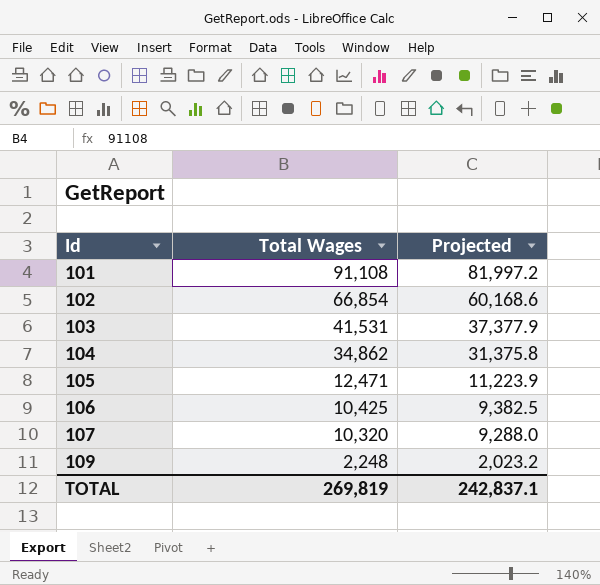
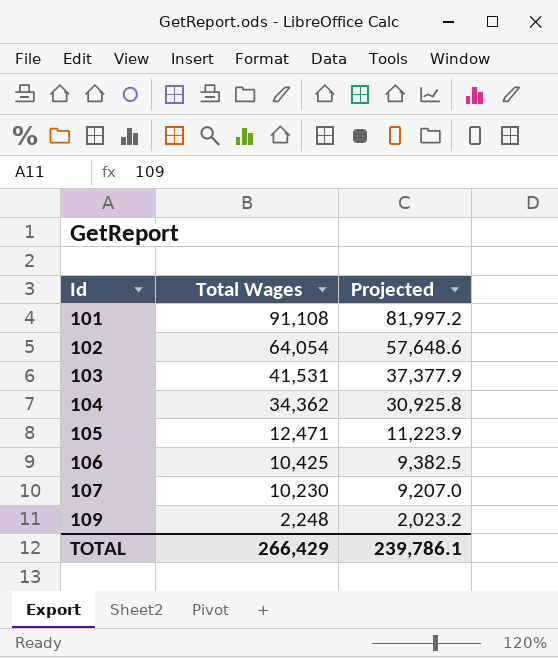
102 | Total Wages: 66,854 -> 64,054
102 | Projected: 60,168.6 -> 57,648.6
104 | Total Wages: 34,862 -> 34,362
104 | Projected: 31,375.8 -> 30,925.8
107 | Total Wages: 10,320 -> 10,230
107 | Projected: 9,288.0 -> 9,207.0
TOTAL | Total Wages: 269,819 -> 266,429
TOTAL | Projected: 242,837.1 -> 239,786.1

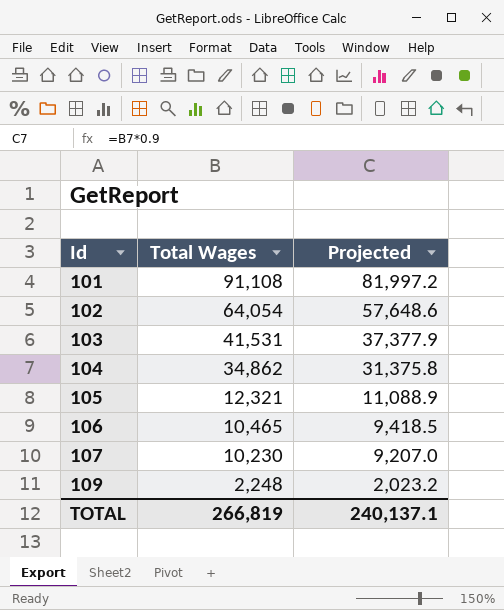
104 | Total Wages: 34,362 -> 34,862
104 | Projected: 30,925.8 -> 31,375.8
105 | Total Wages: 12,471 -> 12,321
105 | Projected: 11,223.9 -> 11,088.9
106 | Total Wages: 10,425 -> 10,465
106 | Projected: 9,382.5 -> 9,418.5
TOTAL | Total Wages: 266,429 -> 266,819
TOTAL | Projected: 239,786.1 -> 240,137.1

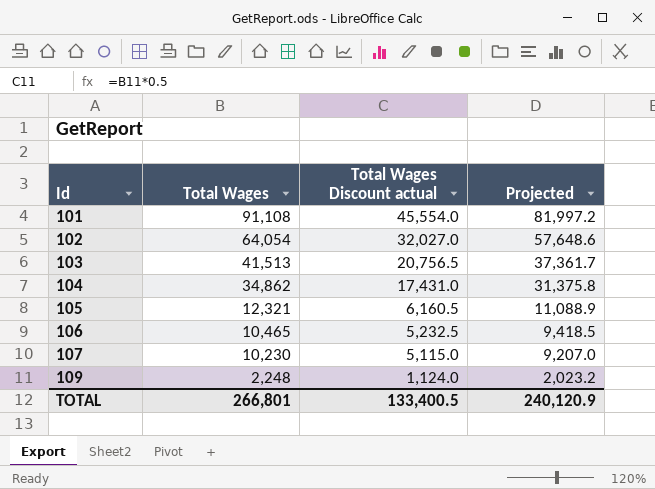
column Total Wages Discount actual | formula: none -> [Total Wages] * 0.5
103 | Total Wages: 41,531 -> 41,513
103 | Projected: 37,377.9 -> 37,361.7
TOTAL | Total Wages: 266,819 -> 266,801
TOTAL | Projected: 240,137.1 -> 240,120.9

